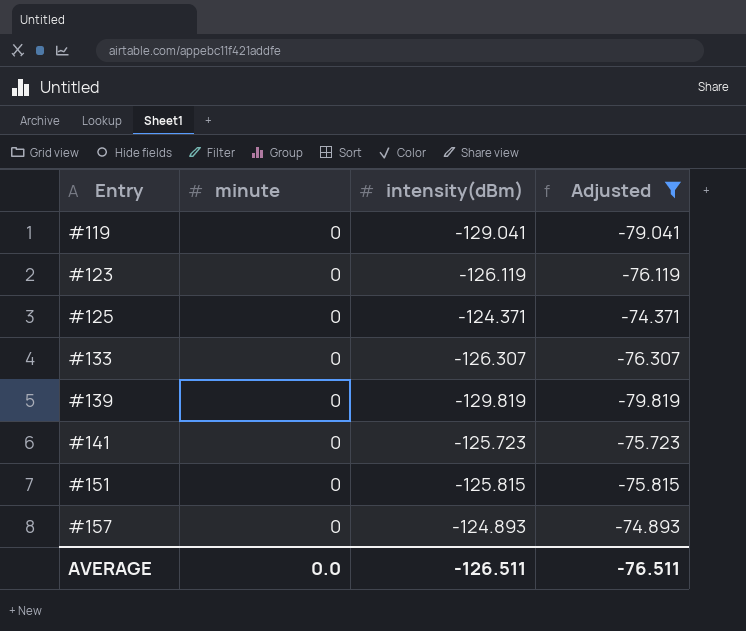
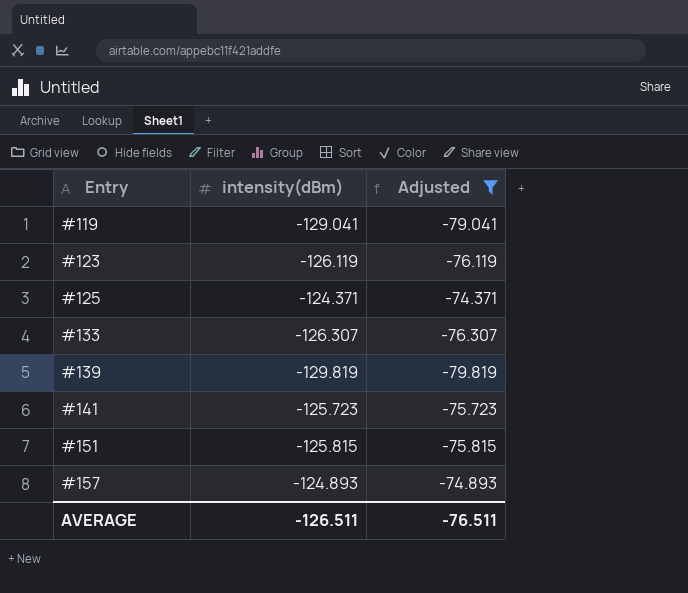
column minute | position: 2 -> none

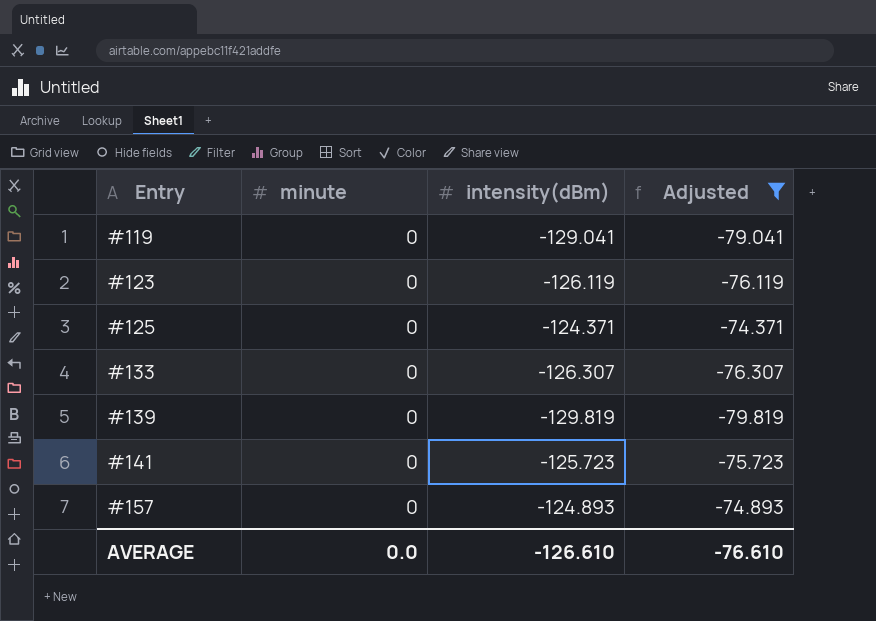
column minute | position: none -> 2
row #151: -125.815 | -75.815 -> none
AVERAGE | intensity(dBm): -126.511 -> -126.610
AVERAGE | Adjusted: -76.511 -> -76.610

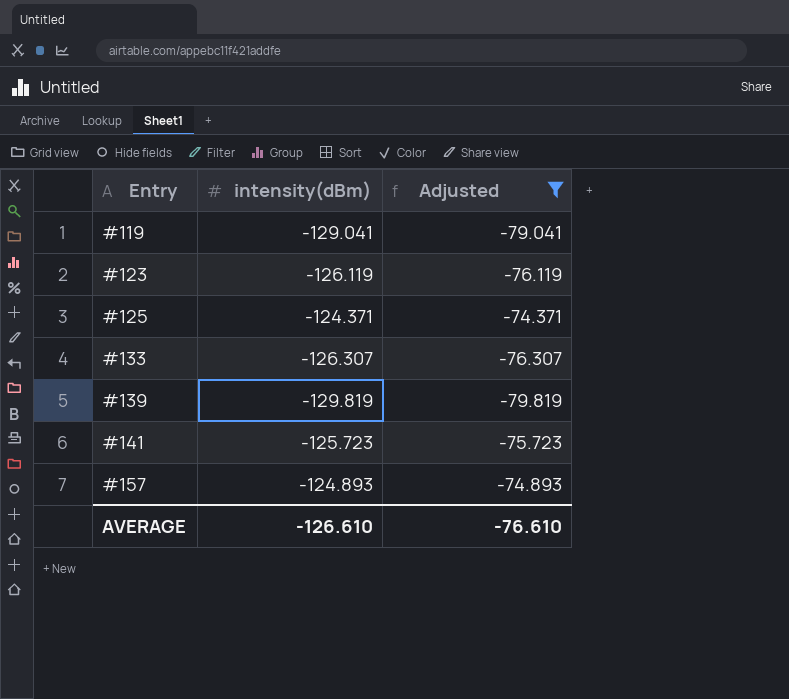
column minute | position: 2 -> none

